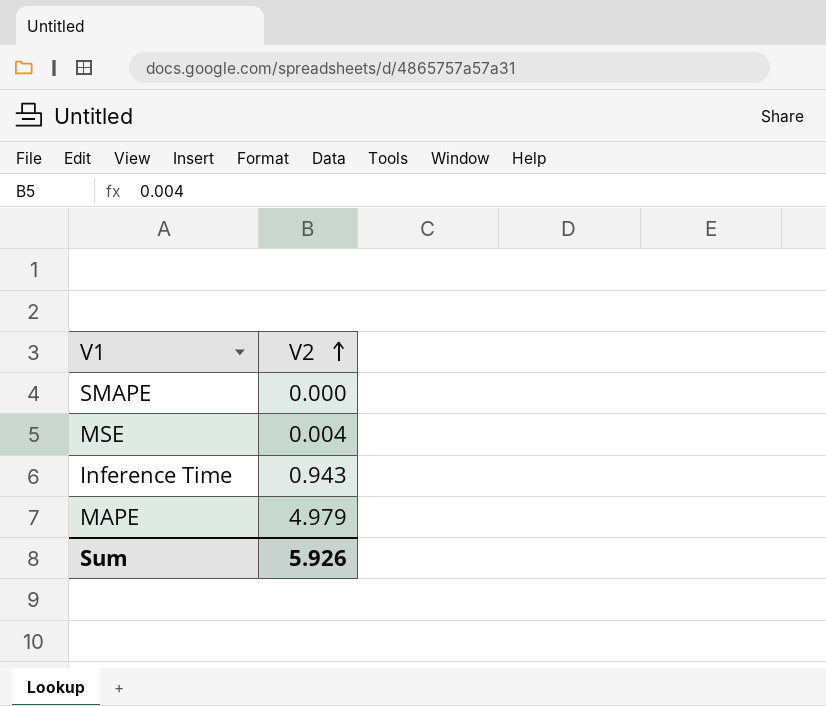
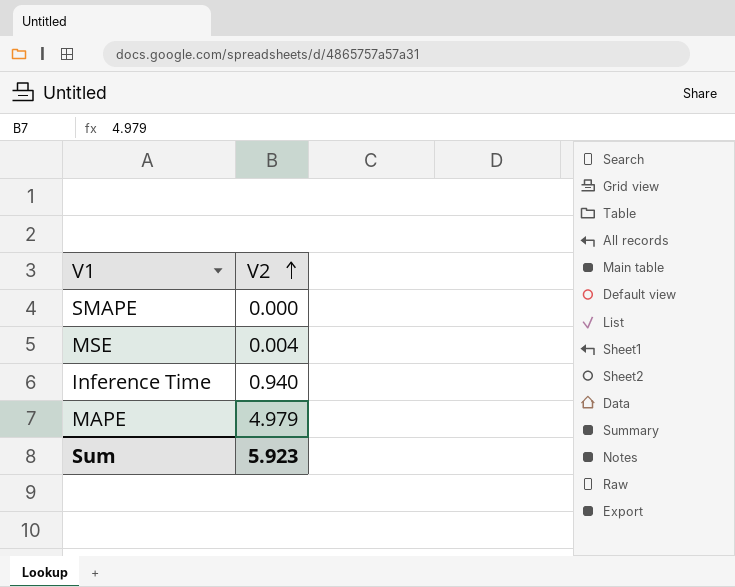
Inference Time | V2: 0.943 -> 0.940
Sum | V2: 5.926 -> 5.923

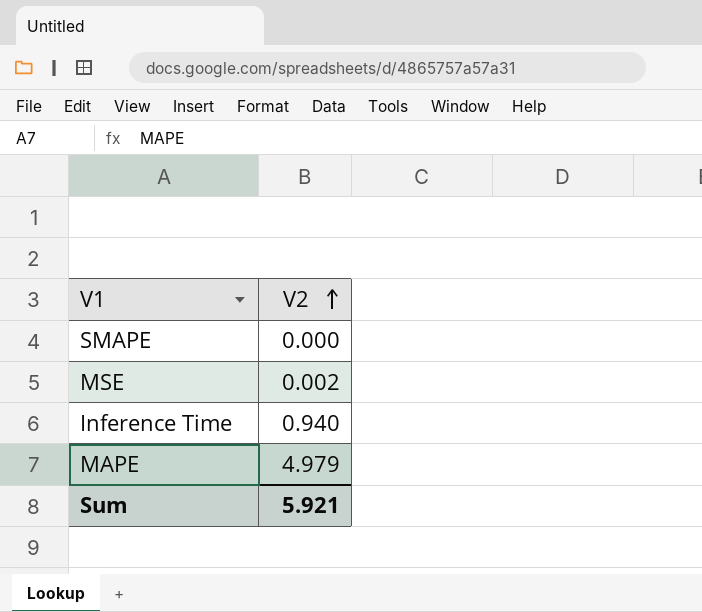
MSE | V2: 0.004 -> 0.002
Sum | V2: 5.923 -> 5.921

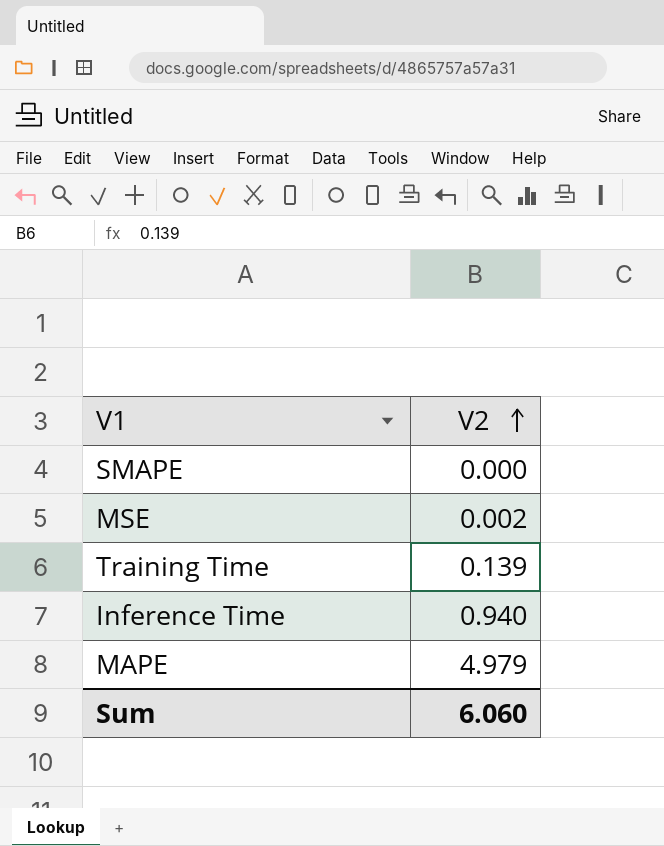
row Training Time: none -> 0.139
Sum | V2: 5.921 -> 6.060

